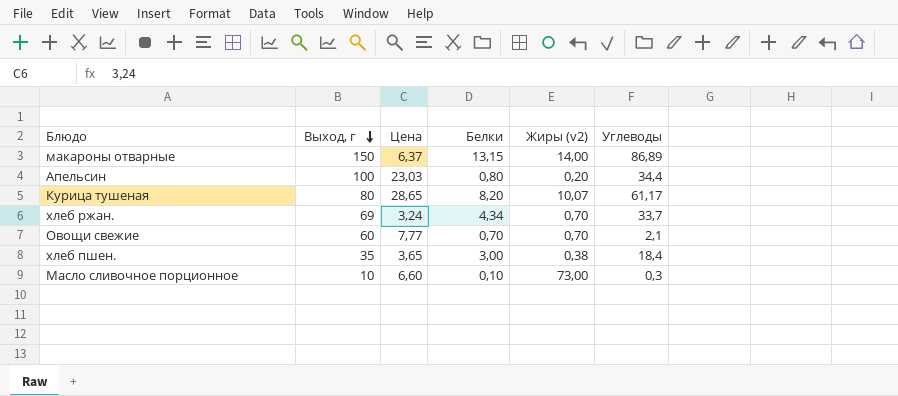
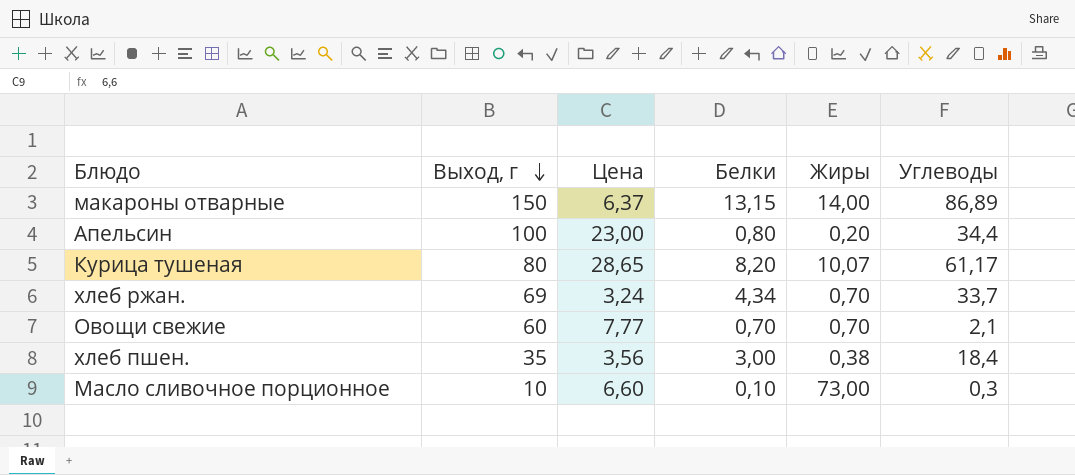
column name: Жиры (v2) -> Жиры
Апельсин | Цена: 23,03 -> 23,00
хлеб пшен. | Цена: 3,65 -> 3,56

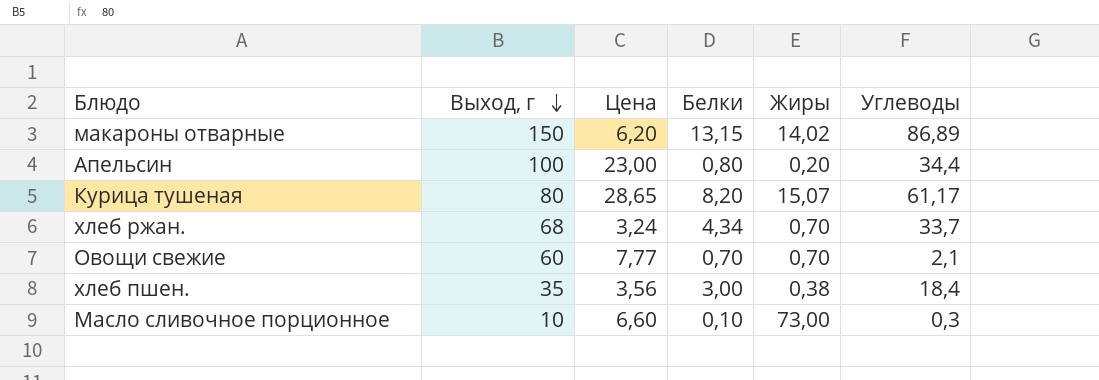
макароны отварные | Цена: 6,37 -> 6,20
макароны отварные | Жиры: 14,00 -> 14,02
Курица тушеная | Жиры: 10,07 -> 15,07
хлеб ржан. | Выход, г: 69 -> 68

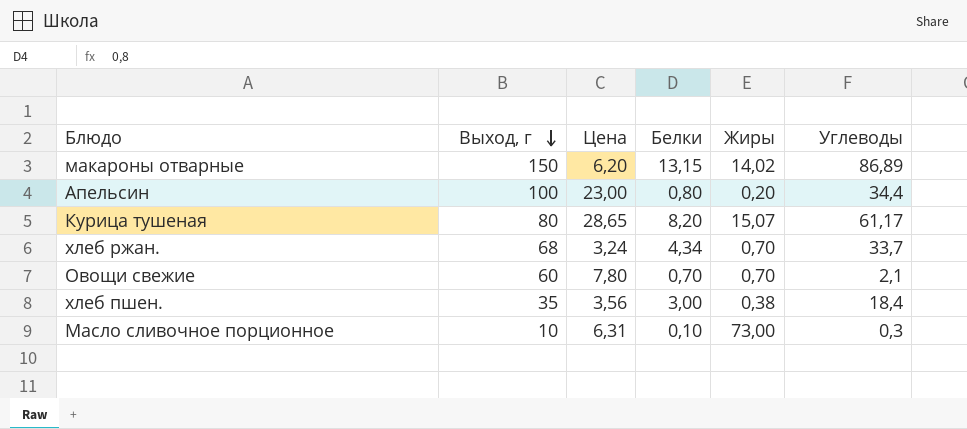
Овощи свежие | Цена: 7,77 -> 7,80
Масло сливочное порционное | Цена: 6,60 -> 6,31

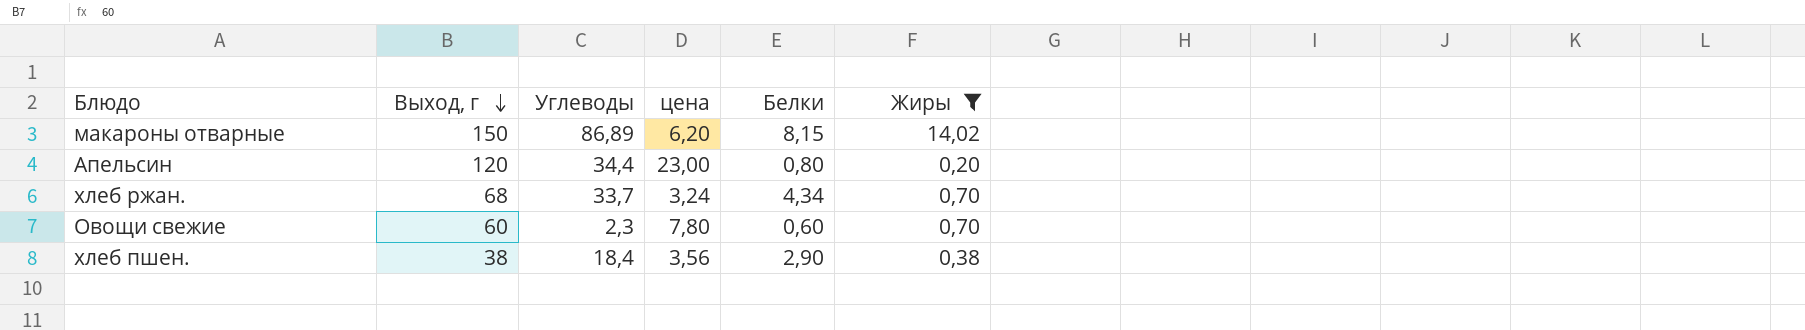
filter: none -> Жиры <= 14,02
column Углеводы | position: 6 -> 3
column name: Цена -> цена
макароны отварные | Белки: 13,15 -> 8,15
Апельсин | Выход, г: 100 -> 120
Овощи свежие | Углеводы: 2,1 -> 2,3
Овощи свежие | Белки: 0,70 -> 0,60
хлеб пшен. | Выход, г: 35 -> 38
хлеб пшен. | Белки: 3,00 -> 2,90

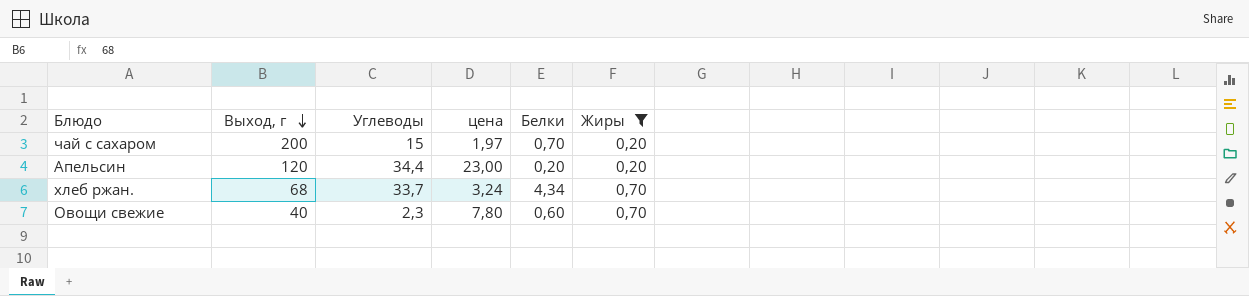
row макароны отварные: 150 | 86,89 | 6,20 | 8,15 | 14,02 -> none
row хлеб пшен.: 38 | 18,4 | 3,56 | 2,90 | 0,38 -> none
row чай с сахаром: none -> 200 | 15 | 1,97 | 0,70 | 0,20
Апельсин | Белки: 0,80 -> 0,20
Овощи свежие | Выход, г: 60 -> 40

